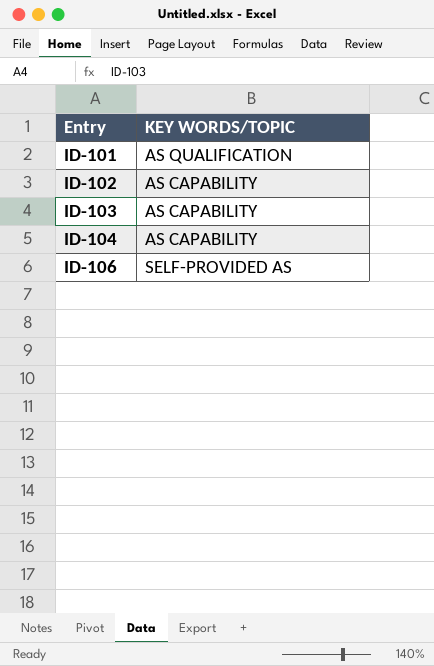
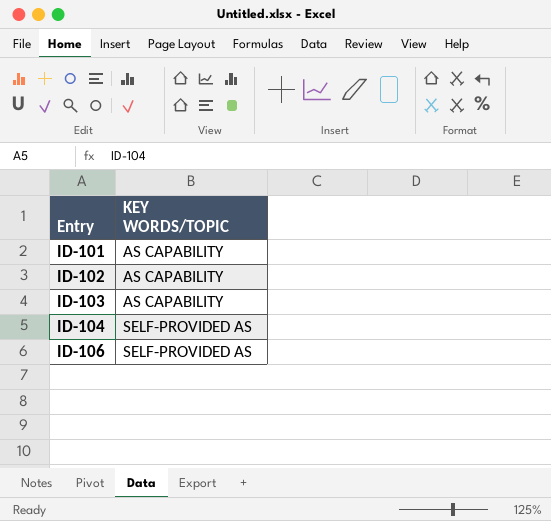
ID-101 | KEY WORDS/TOPIC: AS QUALIFICATION -> AS CAPABILITY
ID-104 | KEY WORDS/TOPIC: AS CAPABILITY -> SELF-PROVIDED AS

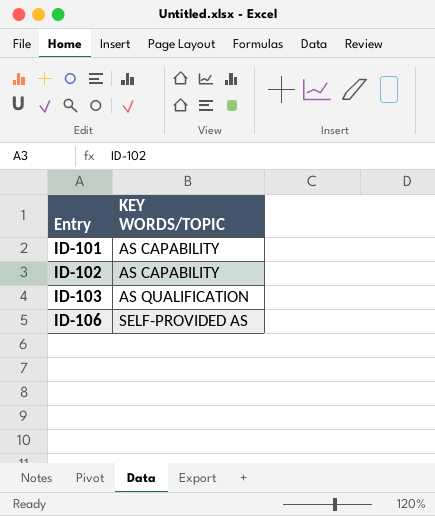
row ID-104: SELF-PROVIDED AS -> none
ID-103 | KEY WORDS/TOPIC: AS CAPABILITY -> AS QUALIFICATION

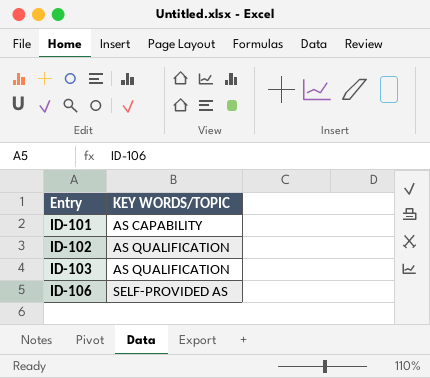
ID-102 | KEY WORDS/TOPIC: AS CAPABILITY -> AS QUALIFICATION

